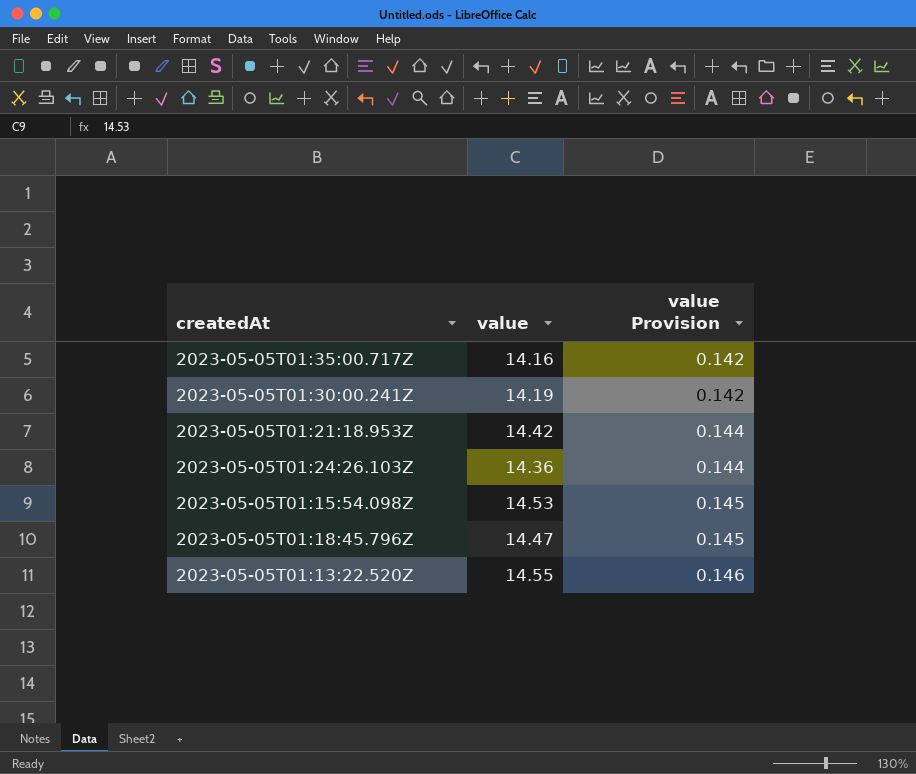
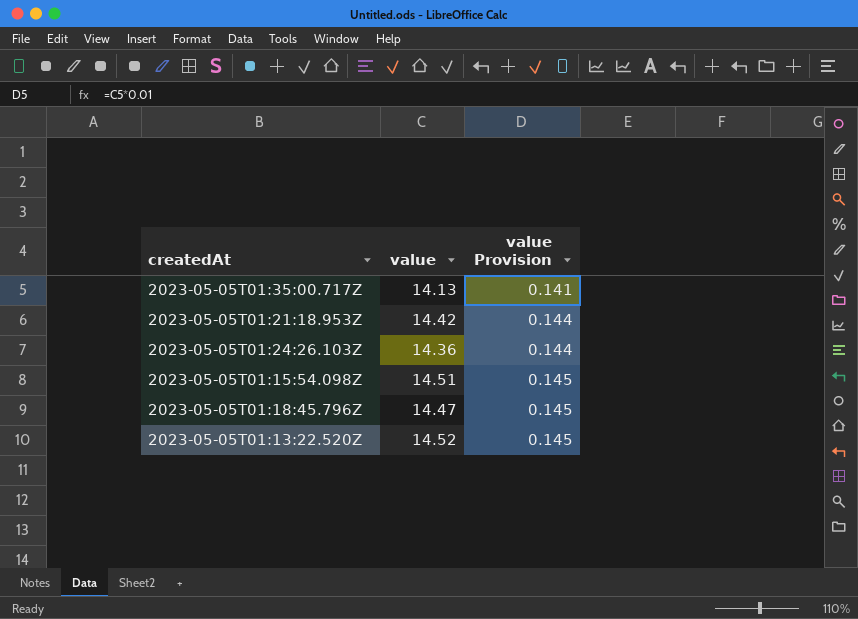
row 2023-05-05T01:30:00.241Z: 14.19 | 0.142 -> none
2023-05-05T01:35:00.717Z | value: 14.16 -> 14.13
2023-05-05T01:35:00.717Z | value Provision: 0.142 -> 0.141
2023-05-05T01:15:54.098Z | value: 14.53 -> 14.51
2023-05-05T01:13:22.520Z | value: 14.55 -> 14.52
2023-05-05T01:13:22.520Z | value Provision: 0.146 -> 0.145

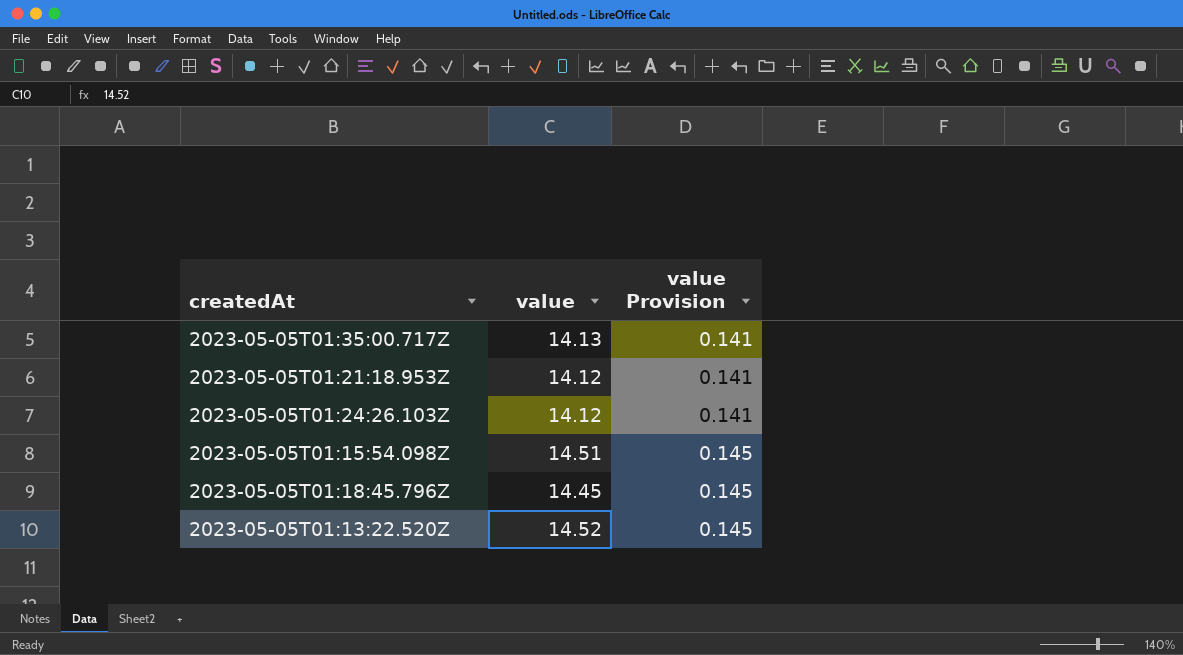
2023-05-05T01:21:18.953Z | value: 14.42 -> 14.12
2023-05-05T01:21:18.953Z | value Provision: 0.144 -> 0.141
2023-05-05T01:24:26.103Z | value: 14.36 -> 14.12
2023-05-05T01:24:26.103Z | value Provision: 0.144 -> 0.141
2023-05-05T01:18:45.796Z | value: 14.47 -> 14.45

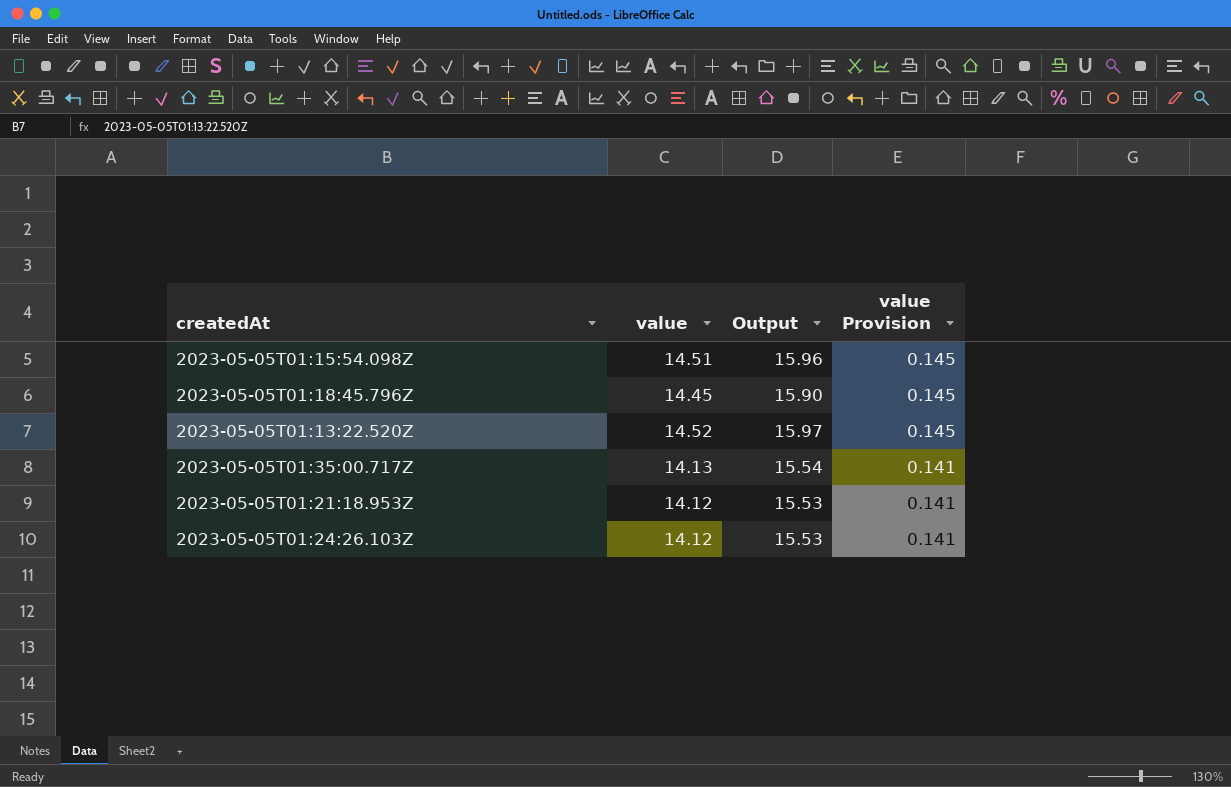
row order: value Provision ascending -> value Provision descending
column Output | formula: none -> [value] * 1.1

